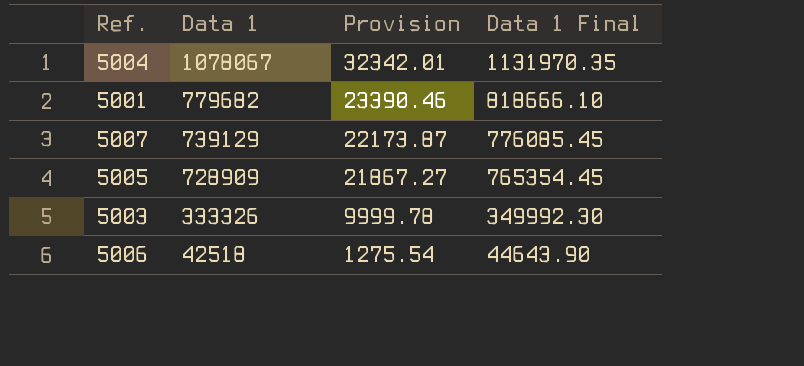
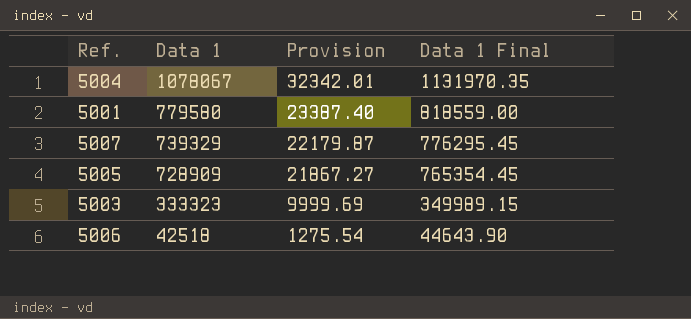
5001 | Data 1: 779682 -> 779580
5001 | Provision: 23390.46 -> 23387.40
5001 | Data 1 Final: 818666.10 -> 818559.00
5007 | Data 1: 739129 -> 739329
5007 | Provision: 22173.87 -> 22179.87
5007 | Data 1 Final: 776085.45 -> 776295.45
5003 | Data 1: 333326 -> 333323
5003 | Provision: 9999.78 -> 9999.69
5003 | Data 1 Final: 349992.30 -> 349989.15

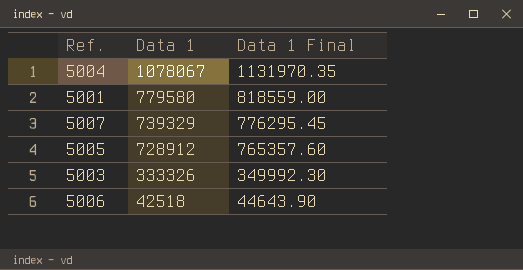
column Provision | formula: [Data 1] * 0.03 -> none
5005 | Data 1: 728909 -> 728912
5005 | Data 1 Final: 765354.45 -> 765357.60
5003 | Data 1: 333323 -> 333326
5003 | Data 1 Final: 349989.15 -> 349992.30

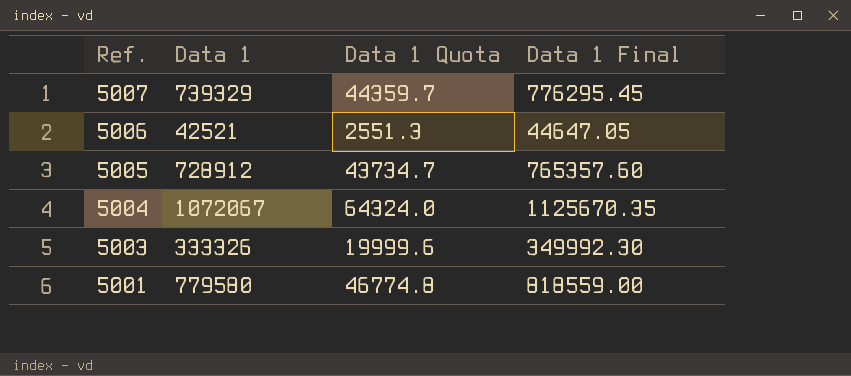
row order: Data 1 descending -> Ref. descending
column Data 1 Quota | formula: none -> [Data 1] * 0.06
5006 | Data 1: 42518 -> 42521
5006 | Data 1 Final: 44643.90 -> 44647.05
5004 | Data 1: 1078067 -> 1072067
5004 | Data 1 Final: 1131970.35 -> 1125670.35

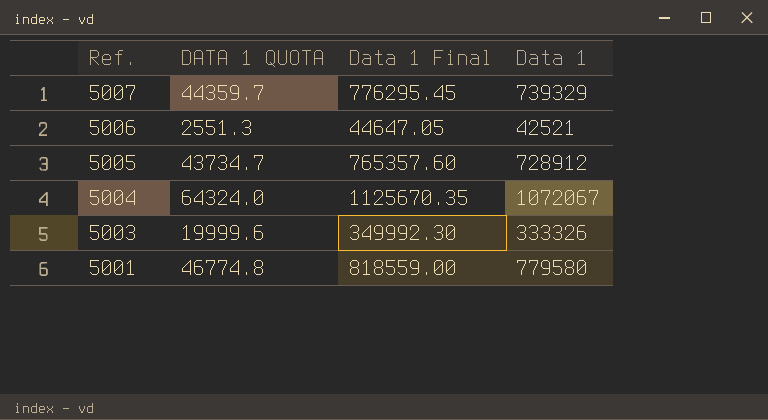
column name: Data 1 Quota -> DATA 1 QUOTA
column Data 1 | position: 2 -> 4

